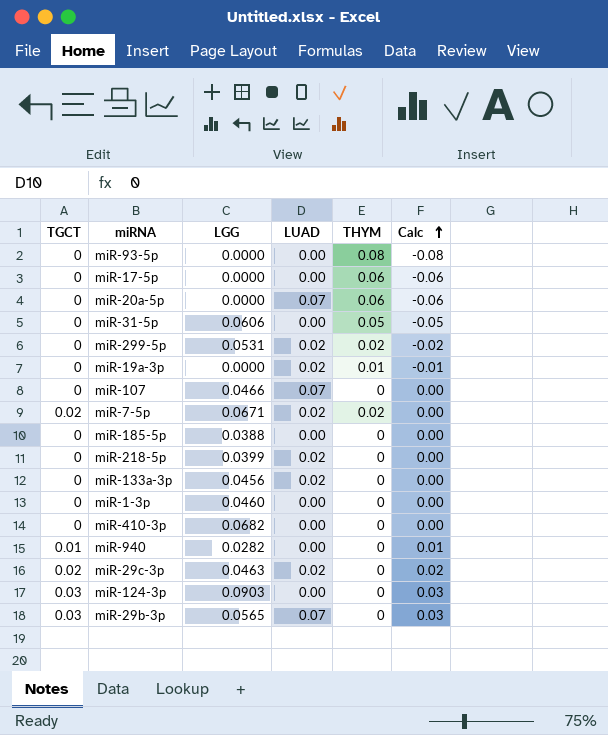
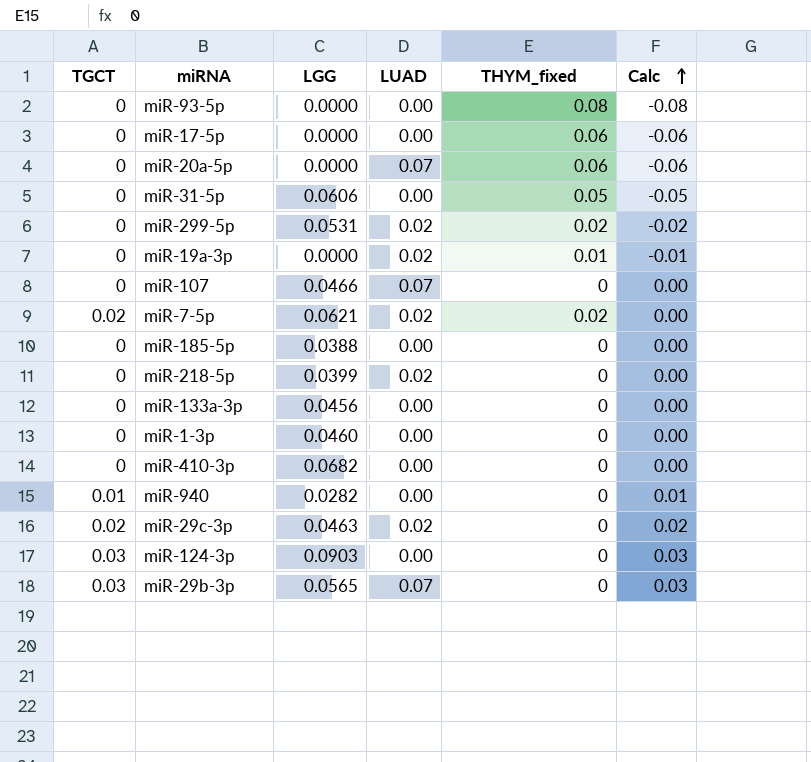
column name: THYM -> THYM_fixed
miR-7-5p | LGG: 0.0671 -> 0.0621
miR-133a-3p | LUAD: 0.02 -> 0.00

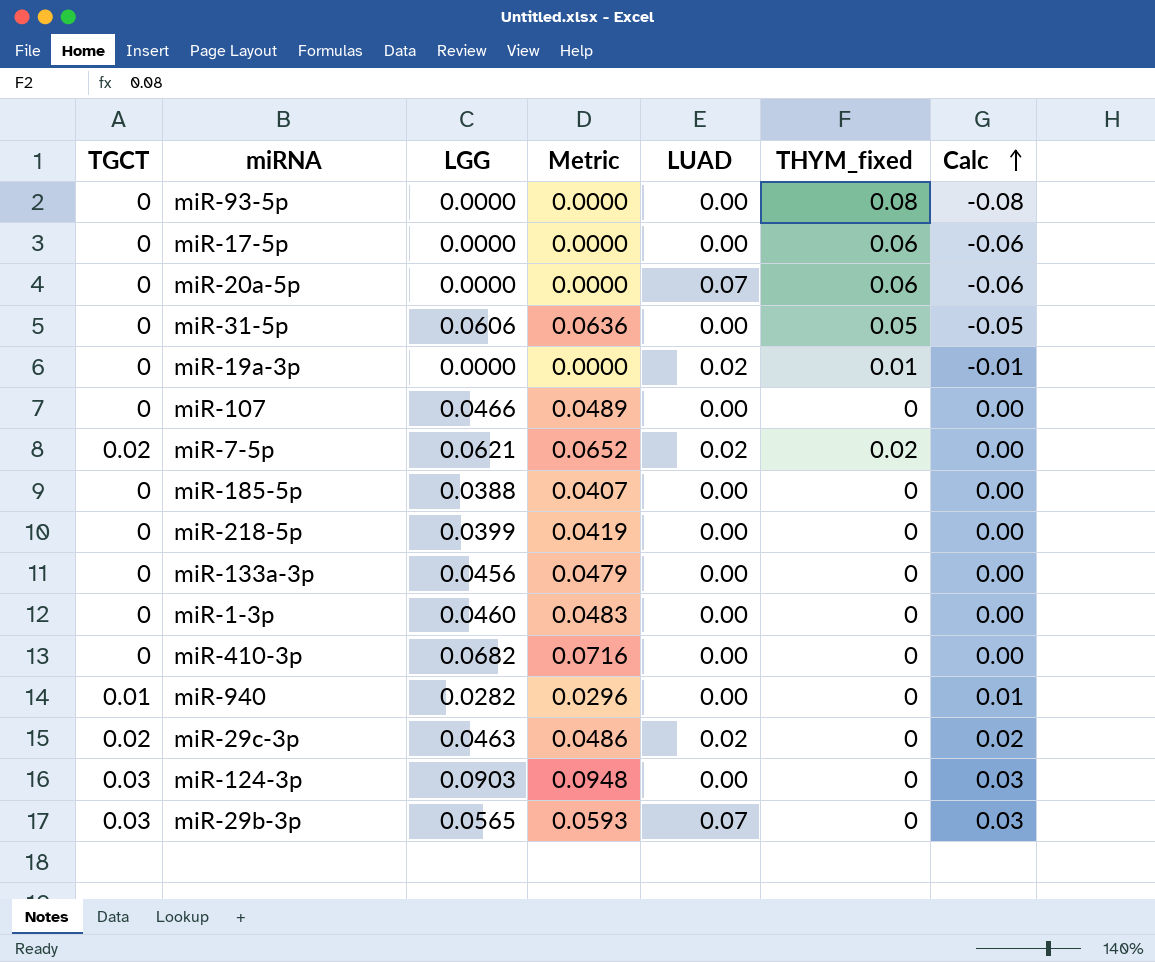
column Metric | formula: none -> [LGG] * 1.05
row miR-299-5p: 0 | 0.0531 | 0.02 | 0.02 | -0.02 -> none
miR-107 | LUAD: 0.07 -> 0.00
miR-218-5p | LUAD: 0.02 -> 0.00

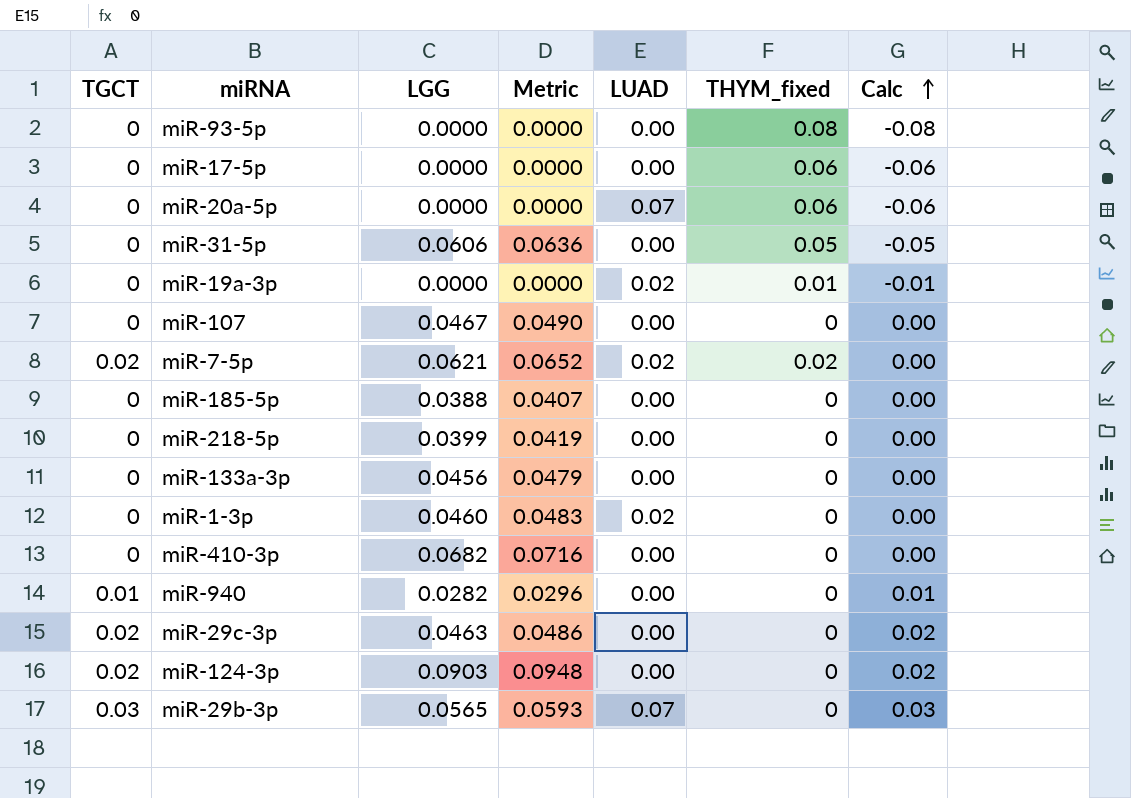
miR-107 | LGG: 0.0466 -> 0.0467
miR-107 | Metric: 0.0489 -> 0.0490
miR-1-3p | LUAD: 0.00 -> 0.02
miR-29c-3p | LUAD: 0.02 -> 0.00
miR-124-3p | TGCT: 0.03 -> 0.02
miR-124-3p | Calc: 0.03 -> 0.02

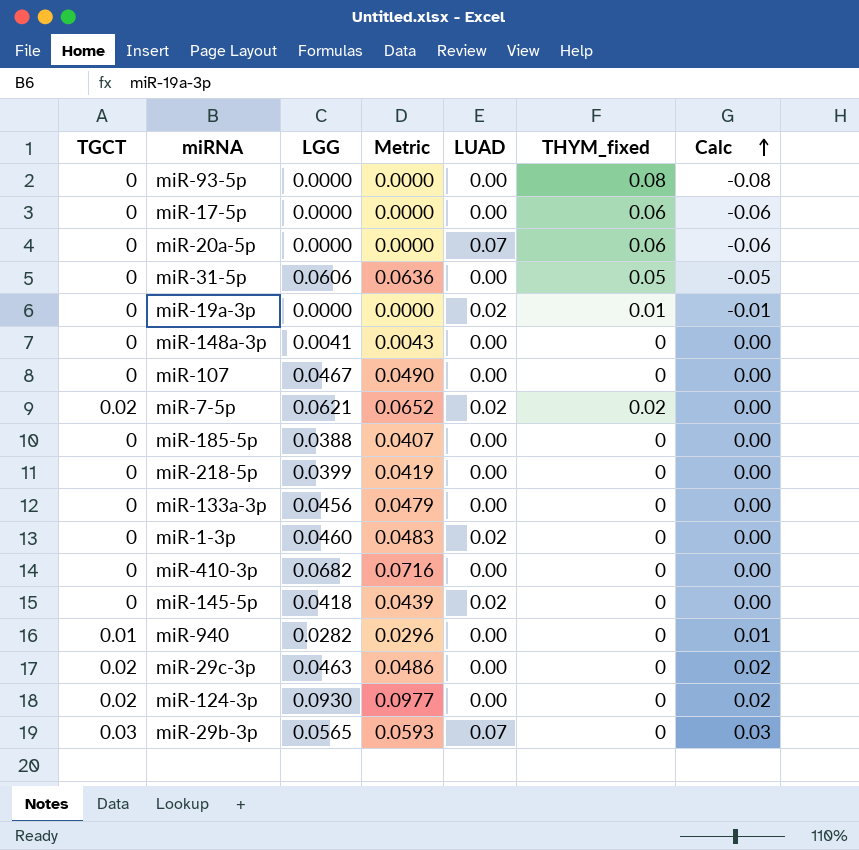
row miR-148a-3p: none -> 0 | 0.0041 | 0.0043 | 0.00 | 0 | 0.00
row miR-145-5p: none -> 0 | 0.0418 | 0.0439 | 0.02 | 0 | 0.00
miR-124-3p | LGG: 0.0903 -> 0.0930
miR-124-3p | Metric: 0.0948 -> 0.0977

